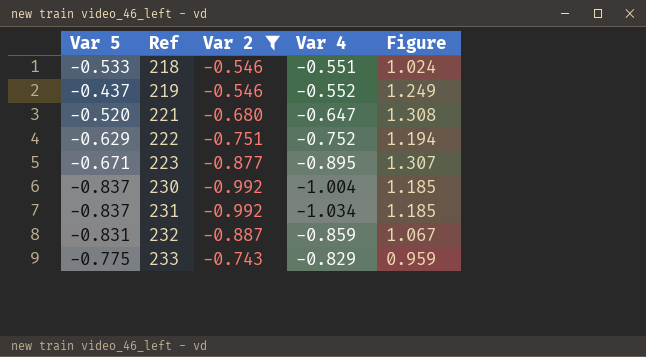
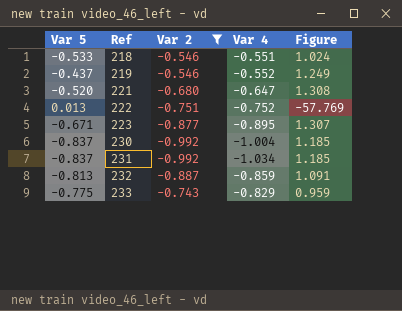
222 | Var 5: -0.629 -> 0.013
222 | Figure: 1.194 -> -57.769
232 | Var 5: -0.831 -> -0.813
232 | Figure: 1.067 -> 1.091

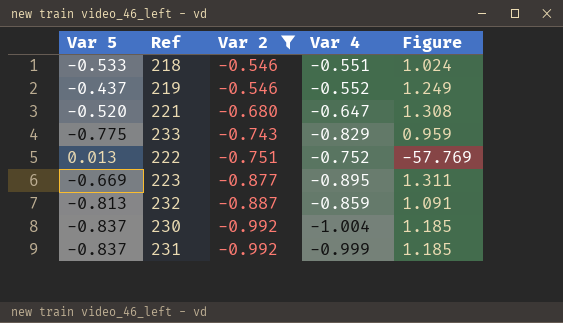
row order: Ref ascending -> Var 2 descending
223 | Var 5: -0.671 -> -0.669
223 | Figure: 1.307 -> 1.311
231 | Var 4: -1.034 -> -0.999

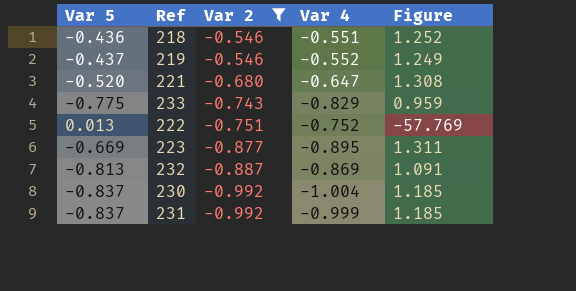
218 | Var 5: -0.533 -> -0.436
218 | Figure: 1.024 -> 1.252
232 | Var 4: -0.859 -> -0.869

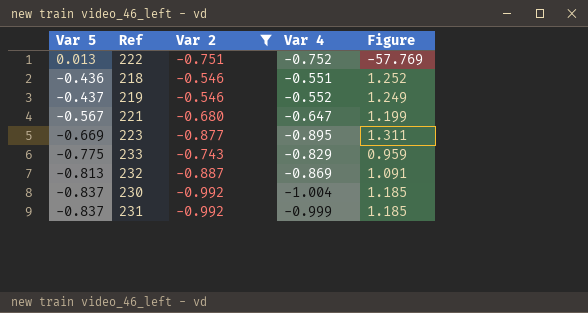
row order: Var 2 descending -> Var 5 descending
221 | Var 5: -0.520 -> -0.567
221 | Figure: 1.308 -> 1.199

